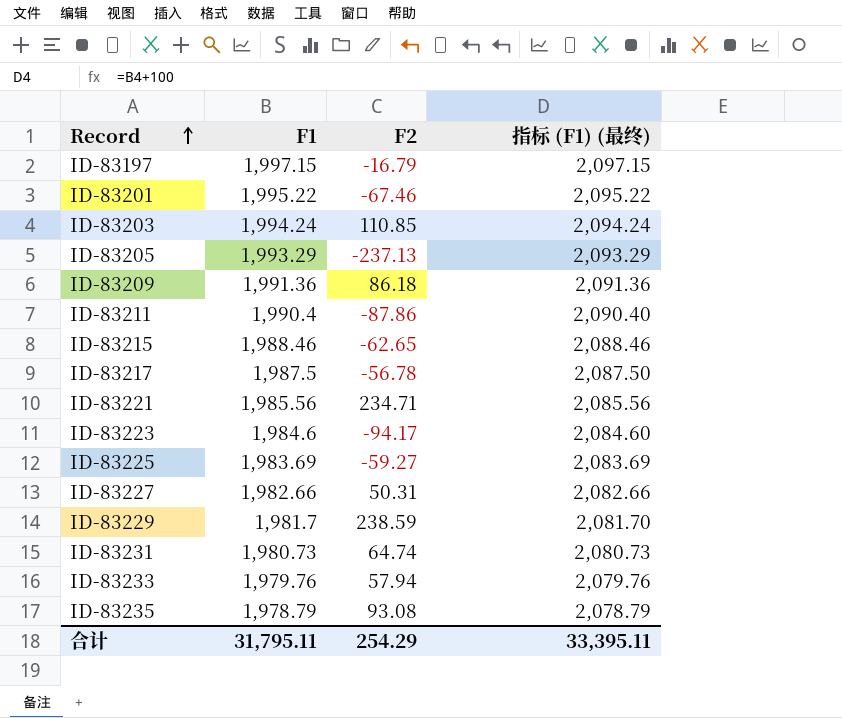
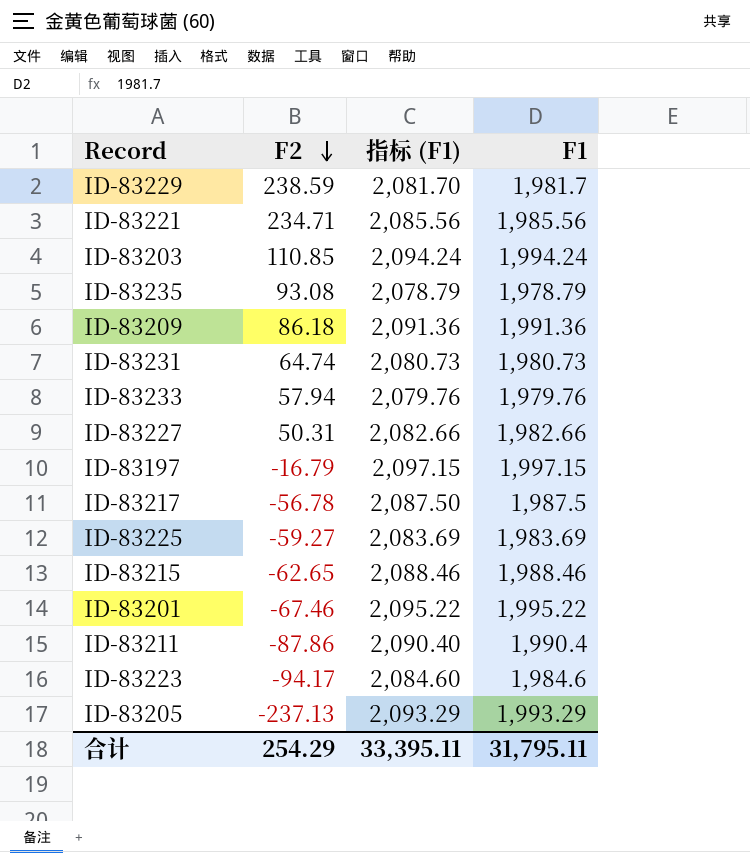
row order: Record ascending -> F2 descending
column name: 指标 (F1) (最终) -> 指标 (F1)
column F1 | position: 2 -> 4

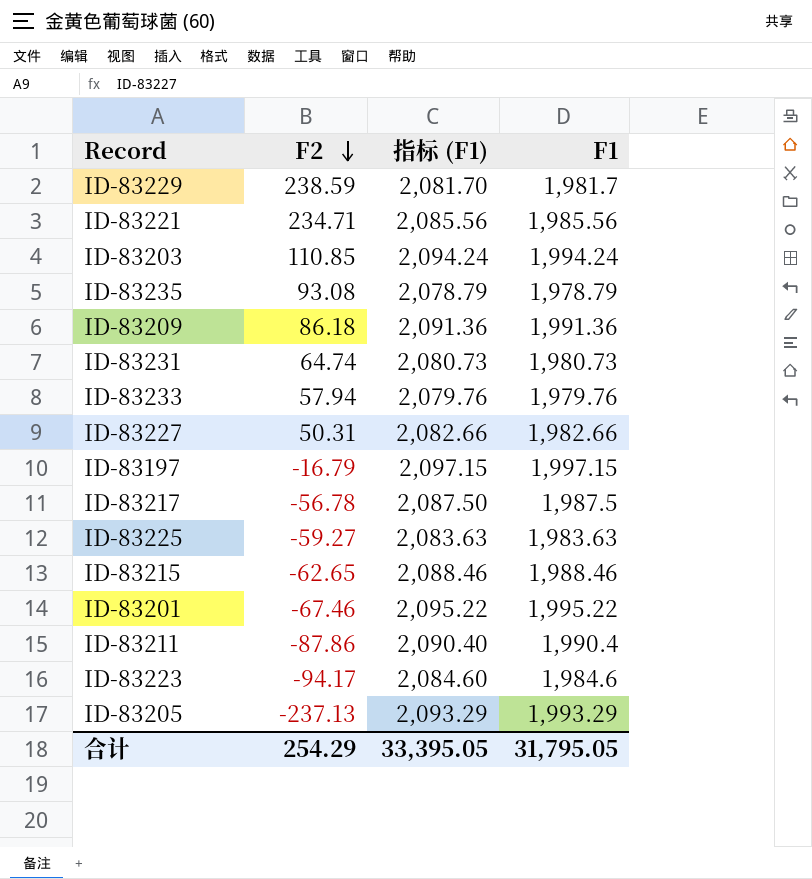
ID-83225 | 指标 (F1): 2,083.69 -> 2,083.63
ID-83225 | F1: 1,983.69 -> 1,983.63
合计 | 指标 (F1): 33,395.11 -> 33,395.05
合计 | F1: 31,795.11 -> 31,795.05

